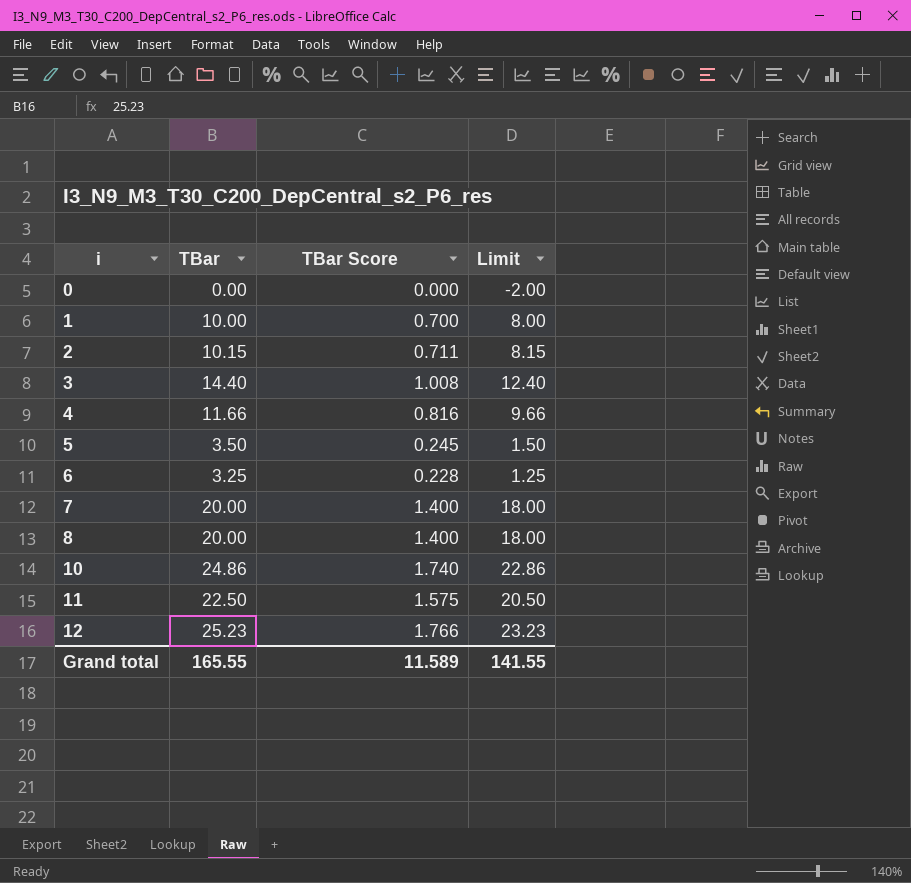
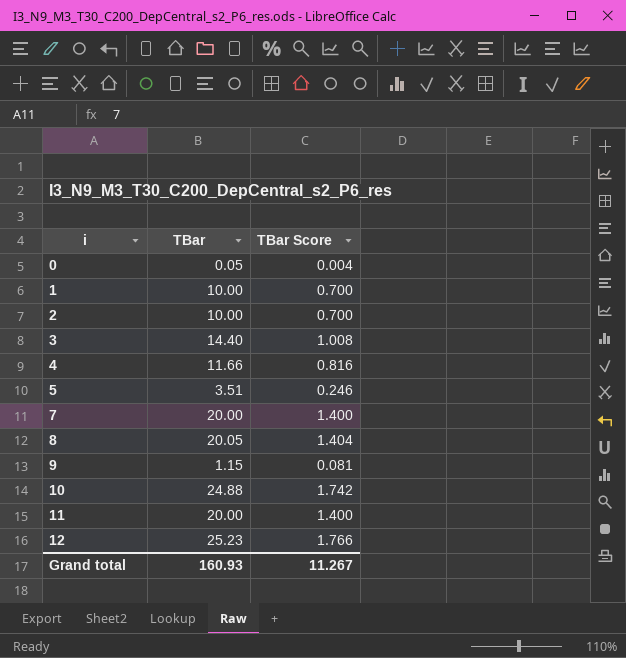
column Limit | formula: [TBar] - 2 -> none
row 6: 3.25 | 0.228 | 1.25 -> none
0 | TBar: 0.00 -> 0.05
0 | TBar Score: 0.000 -> 0.004
2 | TBar: 10.15 -> 10.00
2 | TBar Score: 0.711 -> 0.700
5 | TBar: 3.50 -> 3.51
5 | TBar Score: 0.245 -> 0.246
8 | TBar: 20.00 -> 20.05
8 | TBar Score: 1.400 -> 1.404
row 9: none -> 1.15 | 0.081
10 | TBar: 24.86 -> 24.88
10 | TBar Score: 1.740 -> 1.742
11 | TBar: 22.50 -> 20.00
11 | TBar Score: 1.575 -> 1.400
Grand total | TBar: 165.55 -> 160.93
Grand total | TBar Score: 11.589 -> 11.267

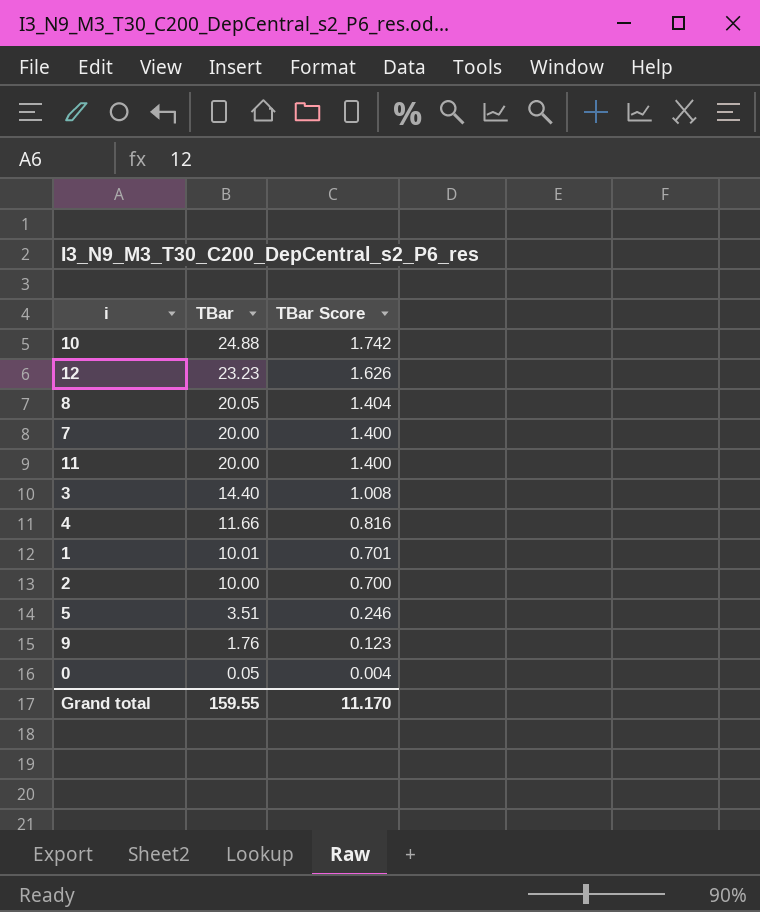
row order: i ascending -> TBar descending
12 | TBar: 25.23 -> 23.23
12 | TBar Score: 1.766 -> 1.626
1 | TBar: 10.00 -> 10.01
1 | TBar Score: 0.700 -> 0.701
9 | TBar: 1.15 -> 1.76
9 | TBar Score: 0.081 -> 0.123
Grand total | TBar: 160.93 -> 159.55
Grand total | TBar Score: 11.267 -> 11.170

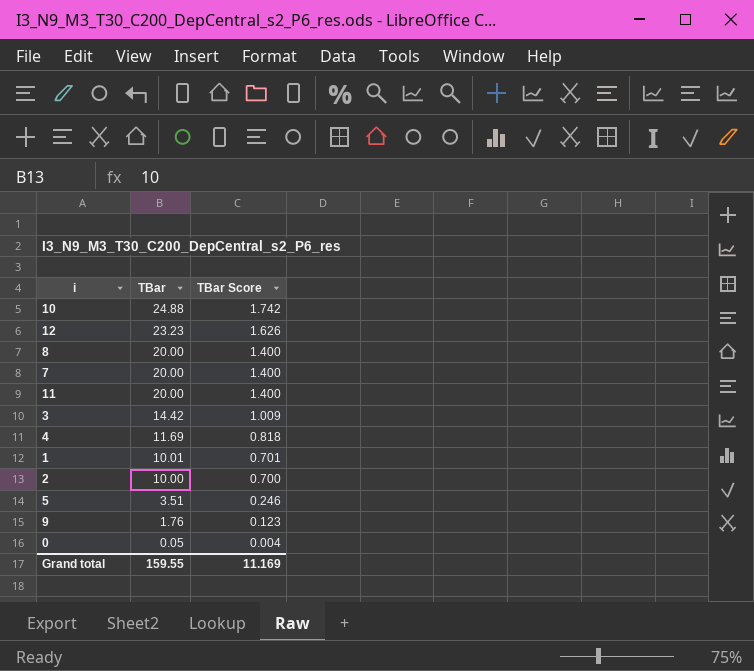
8 | TBar: 20.05 -> 20.00
8 | TBar Score: 1.404 -> 1.400
3 | TBar: 14.40 -> 14.42
3 | TBar Score: 1.008 -> 1.009
4 | TBar: 11.66 -> 11.69
4 | TBar Score: 0.816 -> 0.818
Grand total | TBar Score: 11.170 -> 11.169

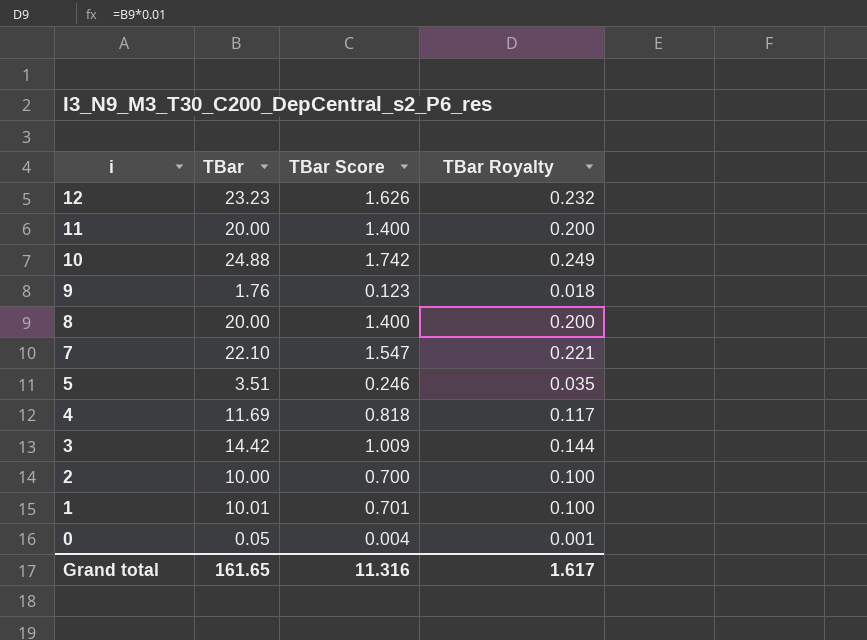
row order: TBar descending -> i descending
column TBar Royalty | formula: none -> [TBar] * 0.01
7 | TBar: 20.00 -> 22.10
7 | TBar Score: 1.400 -> 1.547
Grand total | TBar: 159.55 -> 161.65
Grand total | TBar Score: 11.169 -> 11.316

